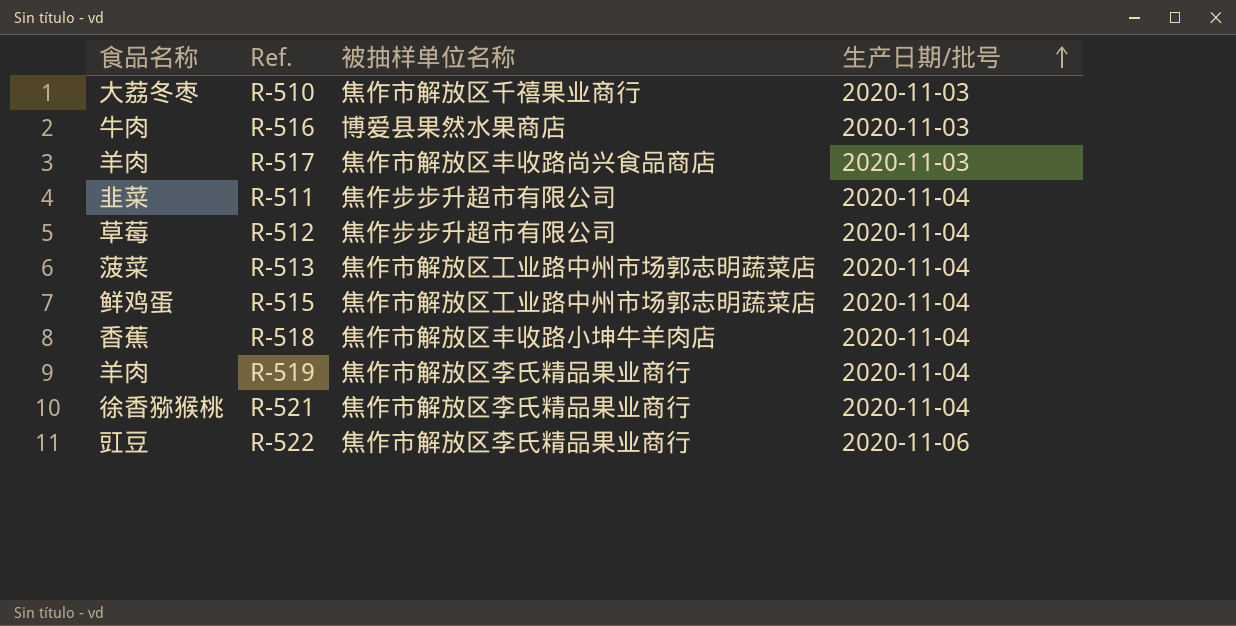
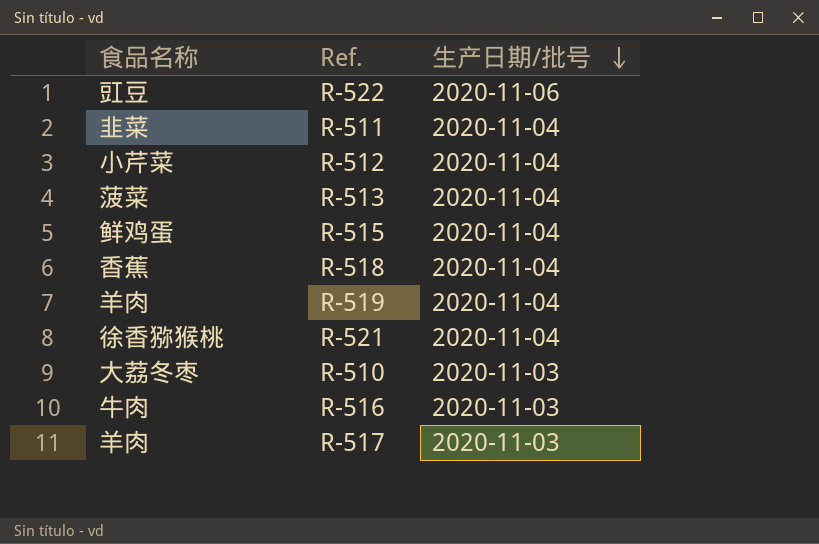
row order: 生产日期/批号 ascending -> 生产日期/批号 descending
column 被抽样单位名称 | position: 3 -> none
R-512 | 食品名称: 草莓 -> 小芹菜

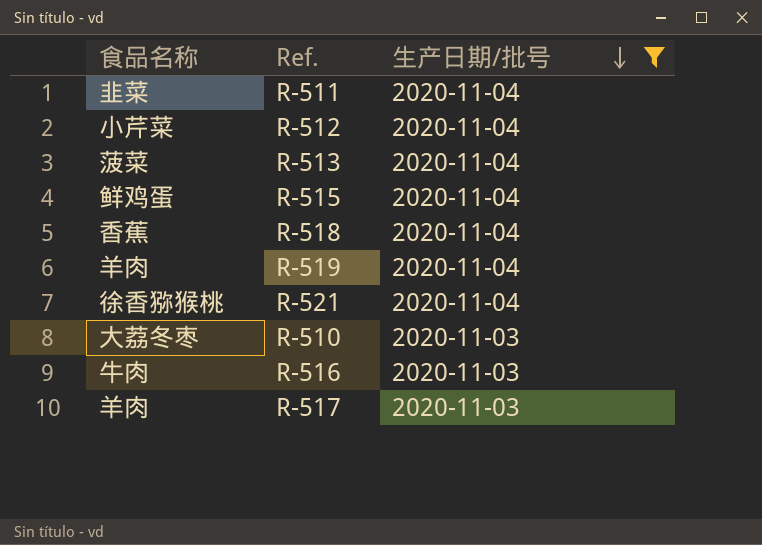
filter: none -> 生产日期/批号 != 2020-11-06

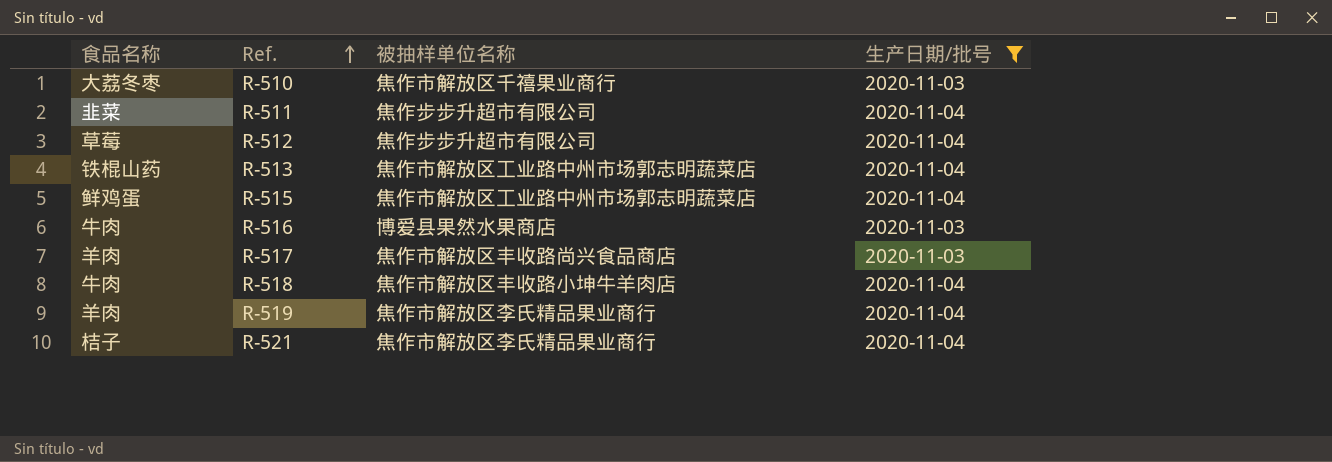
row order: 生产日期/批号 descending -> Ref. ascending
column 被抽样单位名称 | position: none -> 3
R-512 | 食品名称: 小芹菜 -> 草莓
R-513 | 食品名称: 菠菜 -> 铁棍山药
R-518 | 食品名称: 香蕉 -> 牛肉
R-521 | 食品名称: 徐香猕猴桃 -> 桔子

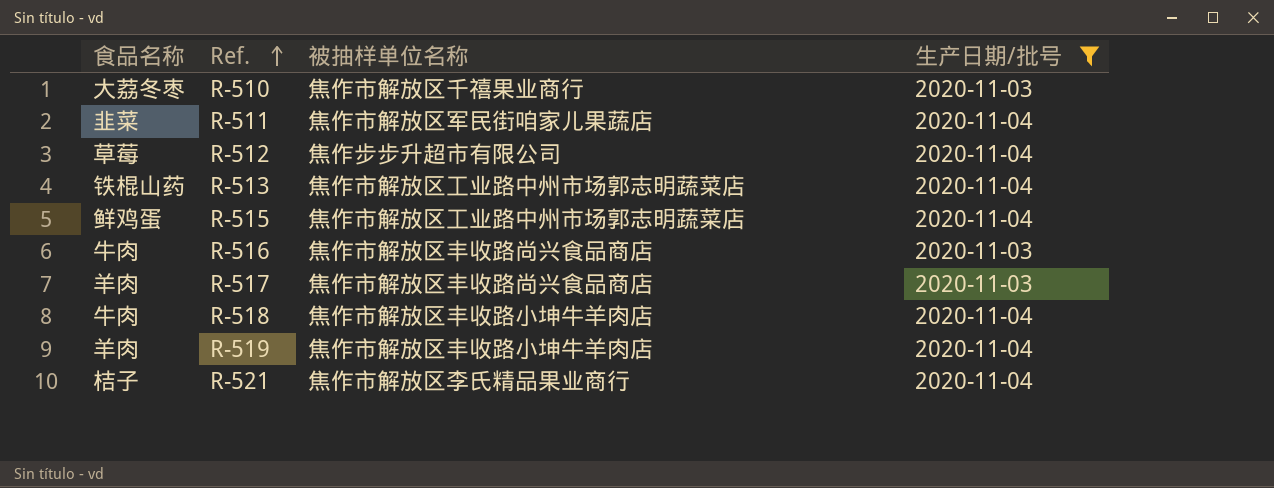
R-511 | 被抽样单位名称: 焦作步步升超市有限公司 -> 焦作市解放区军民街咱家儿果蔬店
R-516 | 被抽样单位名称: 博爱县果然水果商店 -> 焦作市解放区丰收路尚兴食品商店
R-519 | 被抽样单位名称: 焦作市解放区李氏精品果业商行 -> 焦作市解放区丰收路小坤牛羊肉店

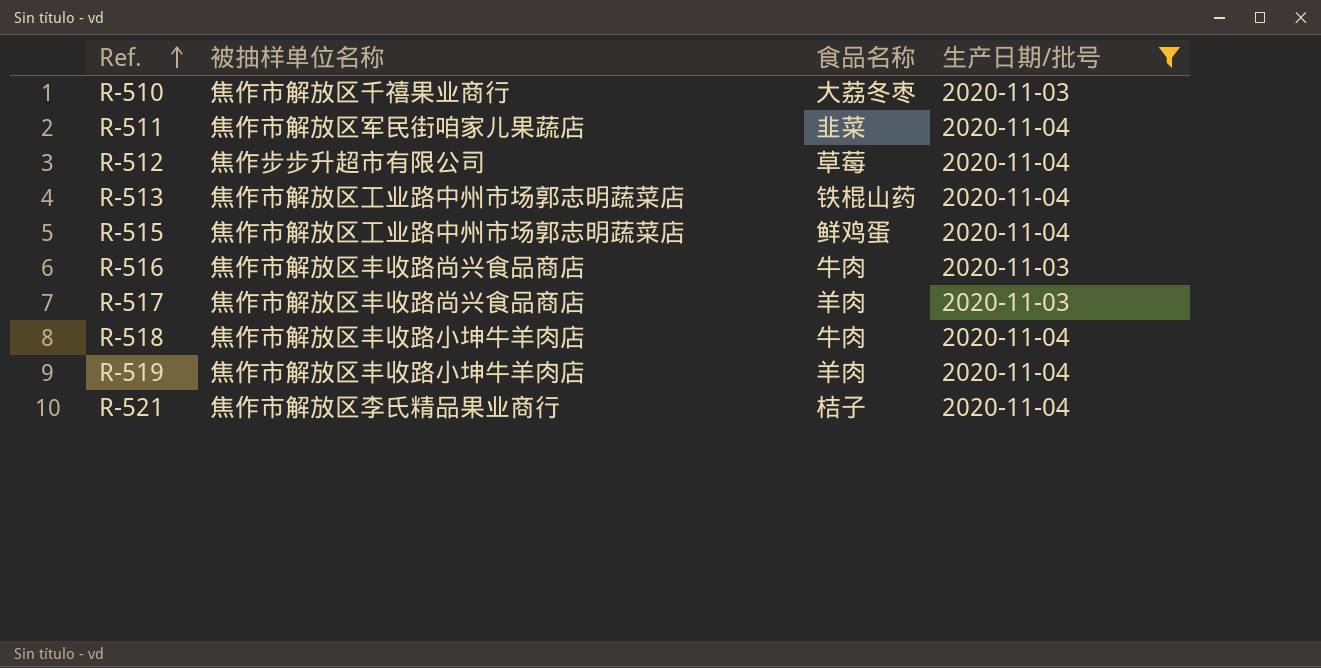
column 食品名称 | position: 1 -> 3

